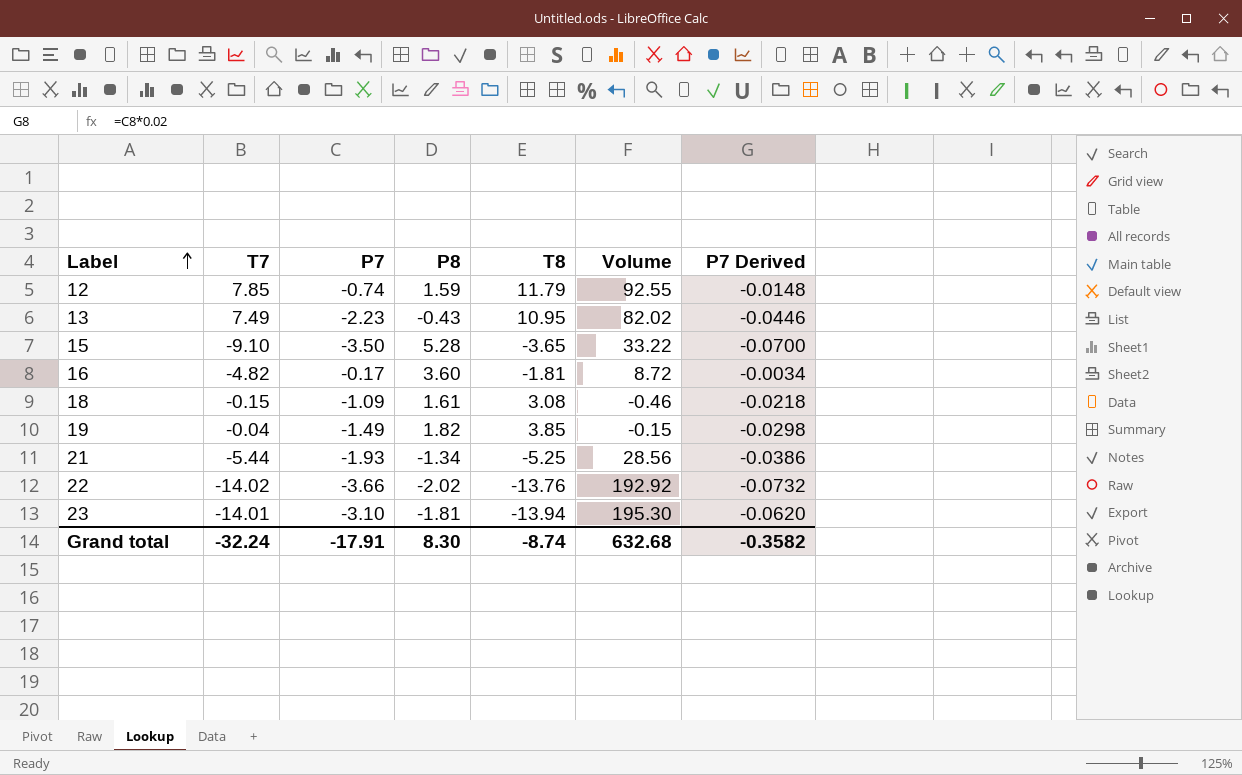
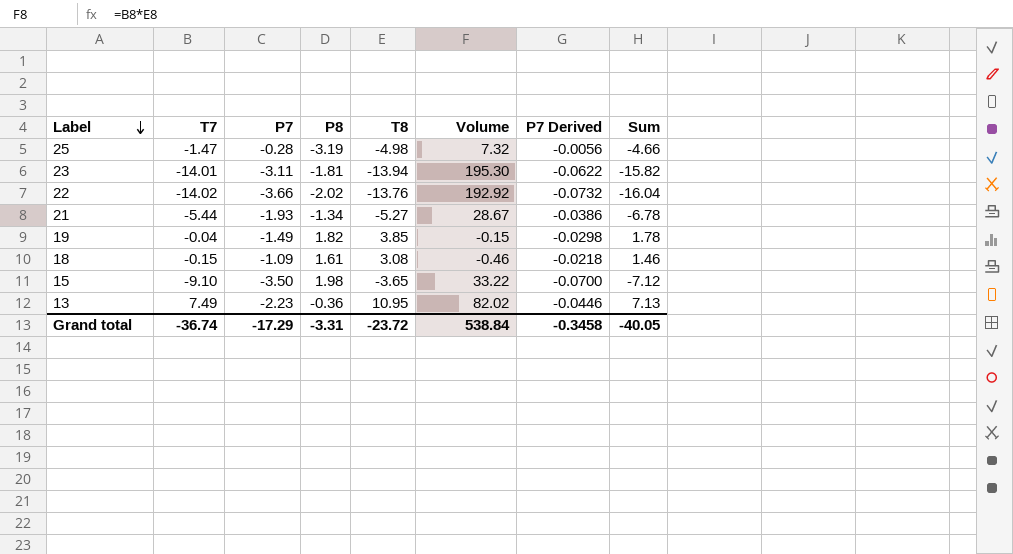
row order: Label ascending -> Label descending
column Sum | formula: none -> [T7] + [P8]
row 12: 7.85 | -0.74 | 1.59 | 11.79 | 92.55 | -0.0148 -> none
row 16: -4.82 | -0.17 | 3.60 | -1.81 | 8.72 | -0.0034 -> none
row 25: none -> -1.47 | -0.28 | -3.19 | -4.98 | 7.32 | -0.0056 | -4.66
23 | P7: -3.10 -> -3.11
23 | P7 Derived: -0.0620 -> -0.0622
21 | T8: -5.25 -> -5.27
21 | Volume: 28.56 -> 28.67
15 | P8: 5.28 -> 1.98
13 | P8: -0.43 -> -0.36
Grand total | T7: -32.24 -> -36.74
Grand total | P7: -17.91 -> -17.29
Grand total | P8: 8.30 -> -3.31
Grand total | T8: -8.74 -> -23.72
Grand total | Volume: 632.68 -> 538.84
Grand total | P7 Derived: -0.3582 -> -0.3458

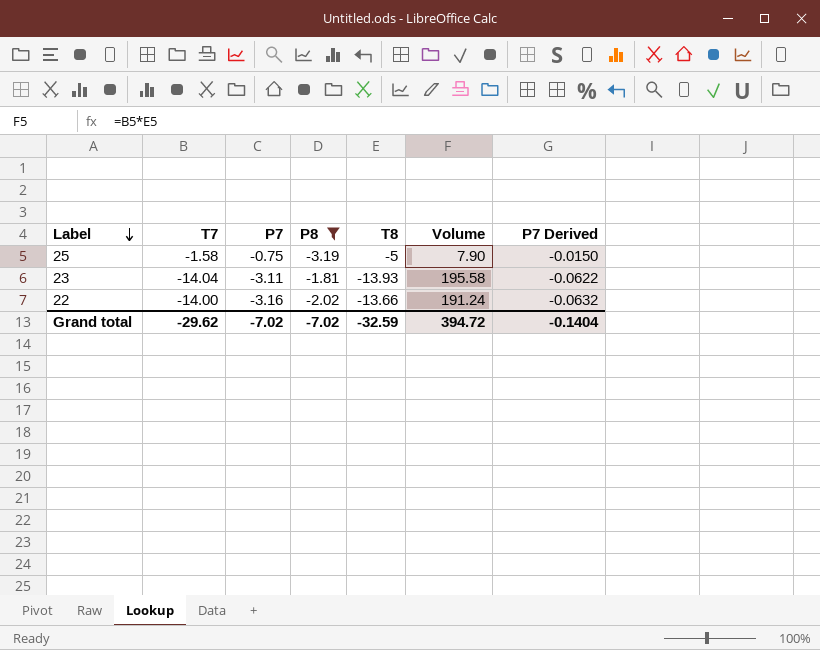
filter: none -> P8 <= -1.81
column Sum | formula: [T7] + [P8] -> none
25 | T7: -1.47 -> -1.58
25 | P7: -0.28 -> -0.75
25 | T8: -4.98 -> -5
25 | Volume: 7.32 -> 7.90
25 | P7 Derived: -0.0056 -> -0.0150
23 | T7: -14.01 -> -14.04
23 | T8: -13.94 -> -13.93
23 | Volume: 195.30 -> 195.58
22 | T7: -14.02 -> -14.00
22 | P7: -3.66 -> -3.16
22 | T8: -13.76 -> -13.66
22 | Volume: 192.92 -> 191.24
22 | P7 Derived: -0.0732 -> -0.0632
Grand total | T7: -36.74 -> -29.62
Grand total | P7: -17.29 -> -7.02
Grand total | P8: -3.31 -> -7.02
Grand total | T8: -23.72 -> -32.59
Grand total | Volume: 538.84 -> 394.72
Grand total | P7 Derived: -0.3458 -> -0.1404

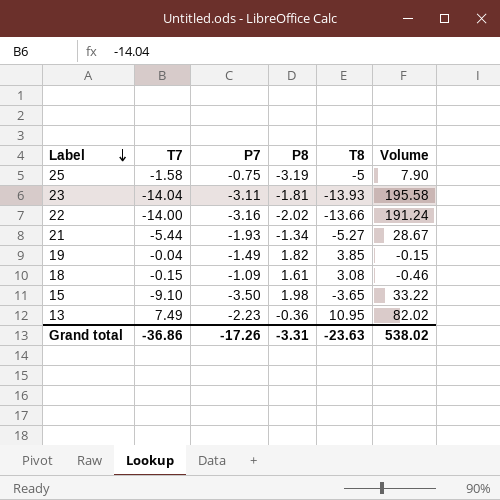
filter: P8 <= -1.81 -> none
column P7 Derived | formula: [P7] * 0.02 -> none
Grand total | T7: -29.62 -> -36.86
Grand total | P7: -7.02 -> -17.26
Grand total | P8: -7.02 -> -3.31
Grand total | T8: -32.59 -> -23.63
Grand total | Volume: 394.72 -> 538.02

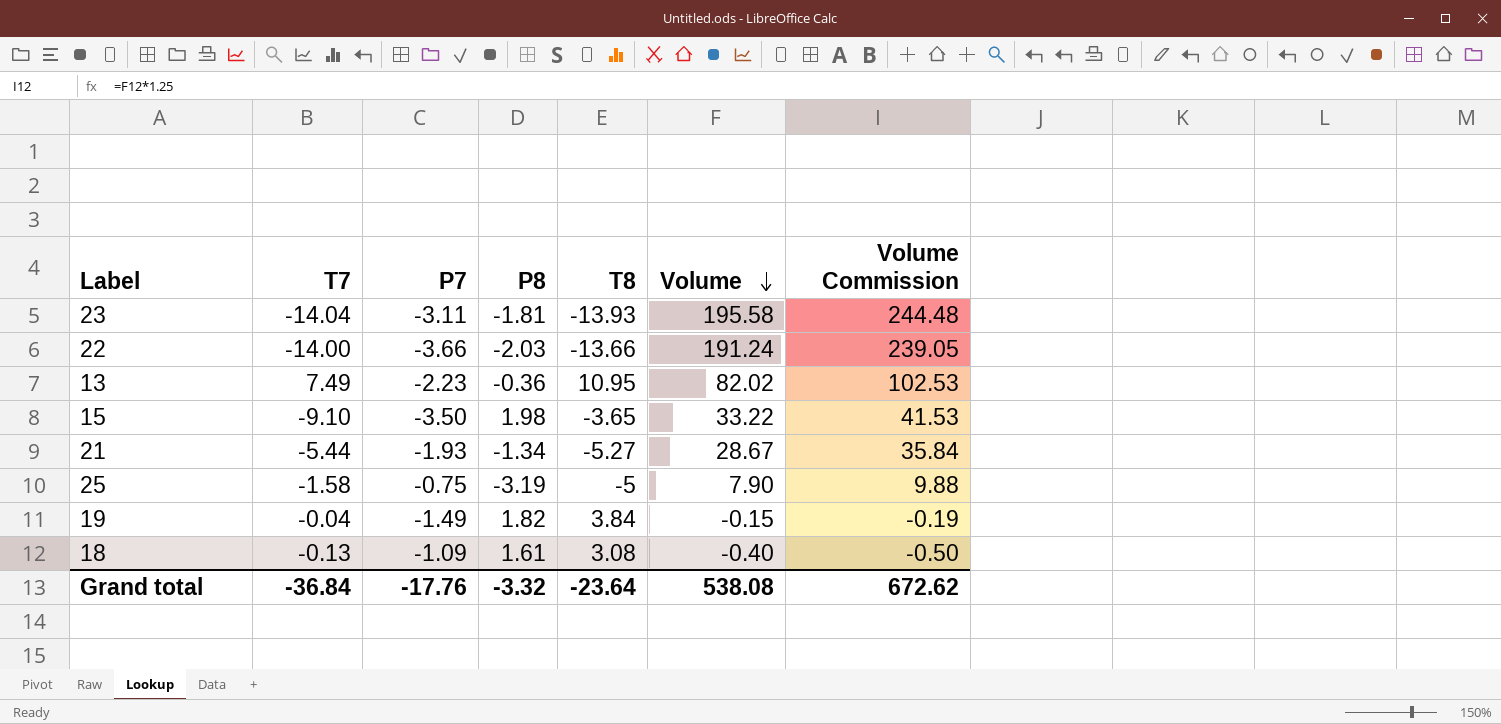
row order: Label descending -> Volume descending
column Volume Commission | formula: none -> [Volume] * 1.25
22 | P7: -3.16 -> -3.66
22 | P8: -2.02 -> -2.03
19 | T8: 3.85 -> 3.84
18 | T7: -0.15 -> -0.13
18 | Volume: -0.46 -> -0.40
Grand total | T7: -36.86 -> -36.84
Grand total | P7: -17.26 -> -17.76
Grand total | P8: -3.31 -> -3.32
Grand total | T8: -23.63 -> -23.64
Grand total | Volume: 538.02 -> 538.08

